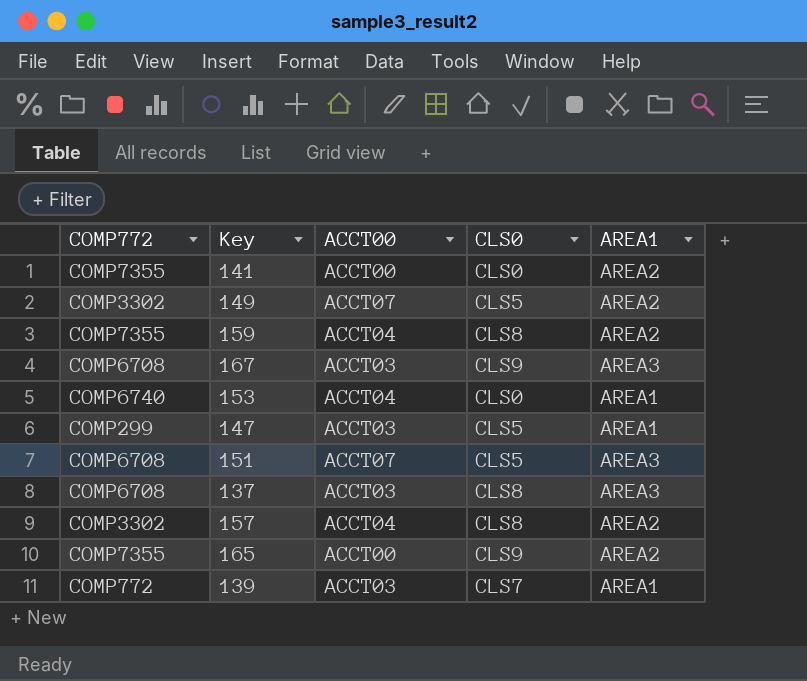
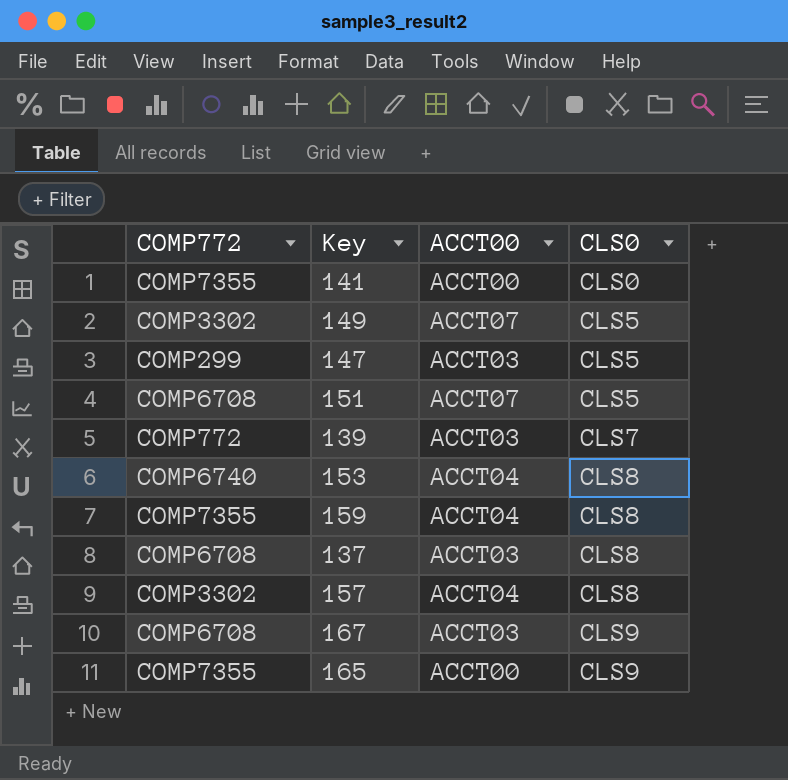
row order: none -> CLS0 ascending
column AREA1 | position: 5 -> none
153 | CLS0: CLS0 -> CLS8

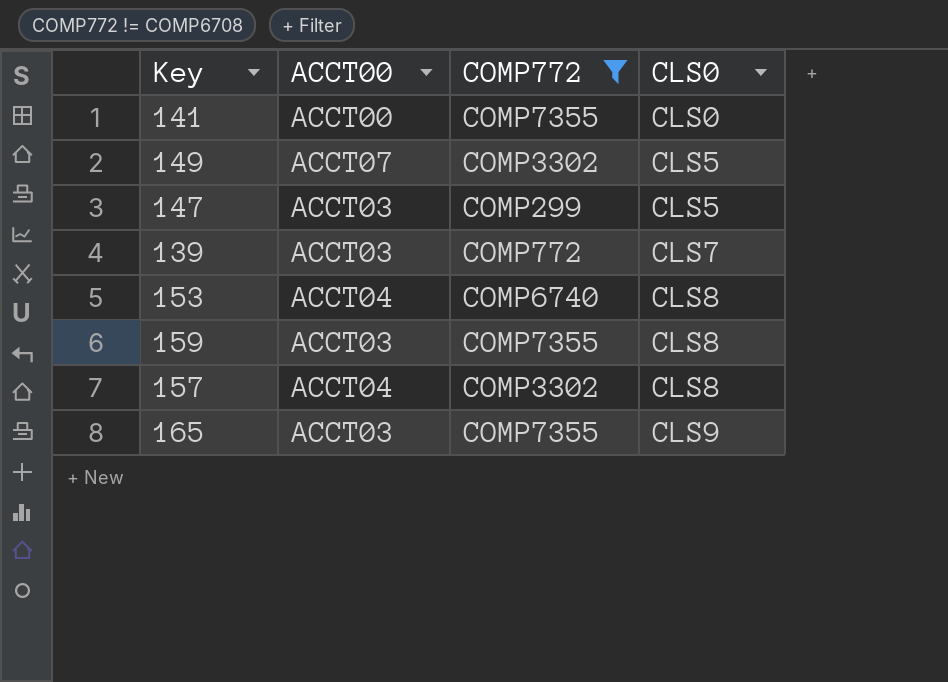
filter: none -> COMP772 != COMP6708
column COMP772 | position: 1 -> 3
159 | ACCT00: ACCT04 -> ACCT03
165 | ACCT00: ACCT00 -> ACCT03

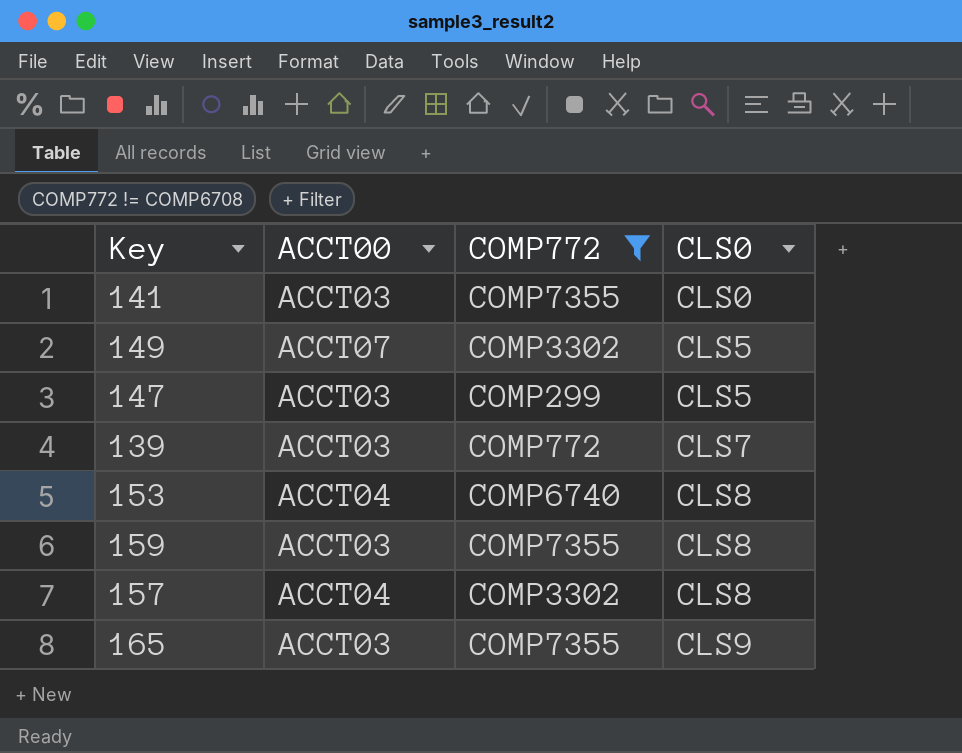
141 | ACCT00: ACCT00 -> ACCT03

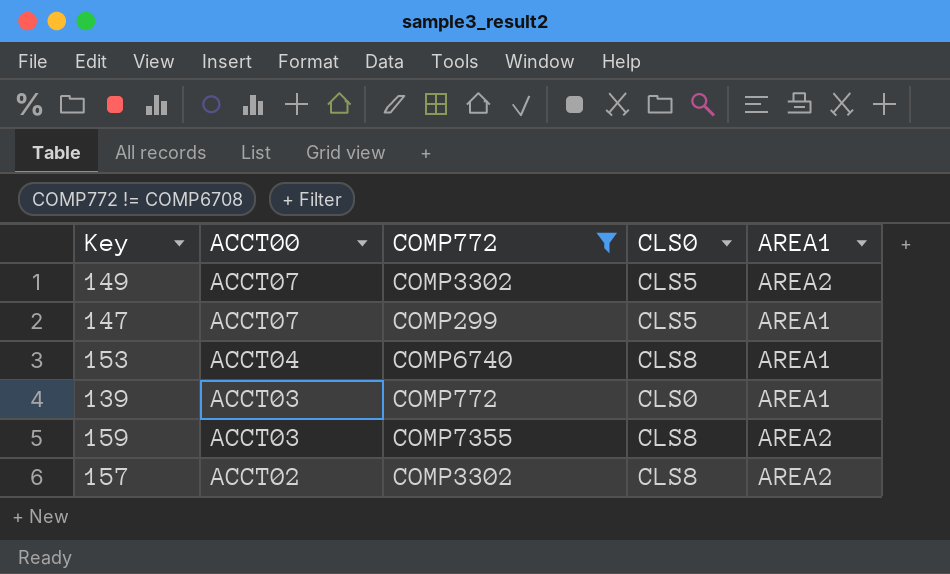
row order: CLS0 ascending -> ACCT00 descending
column AREA1 | position: none -> 5
row 141: ACCT03 | COMP7355 | CLS0 -> none
row 165: ACCT03 | COMP7355 | CLS9 -> none
147 | ACCT00: ACCT03 -> ACCT07
139 | CLS0: CLS7 -> CLS0
157 | ACCT00: ACCT04 -> ACCT02

